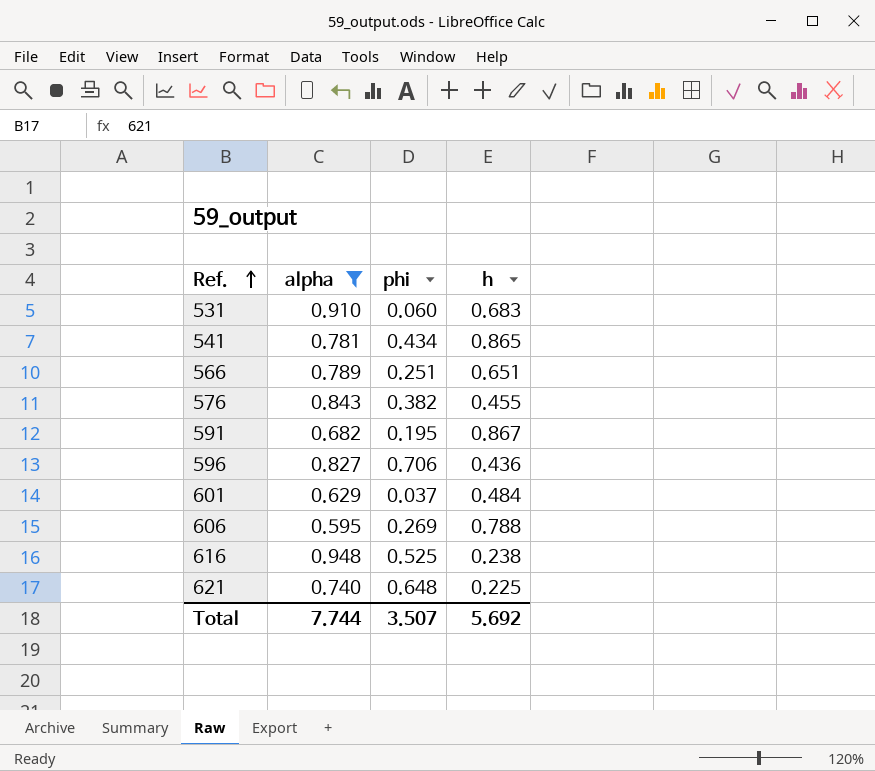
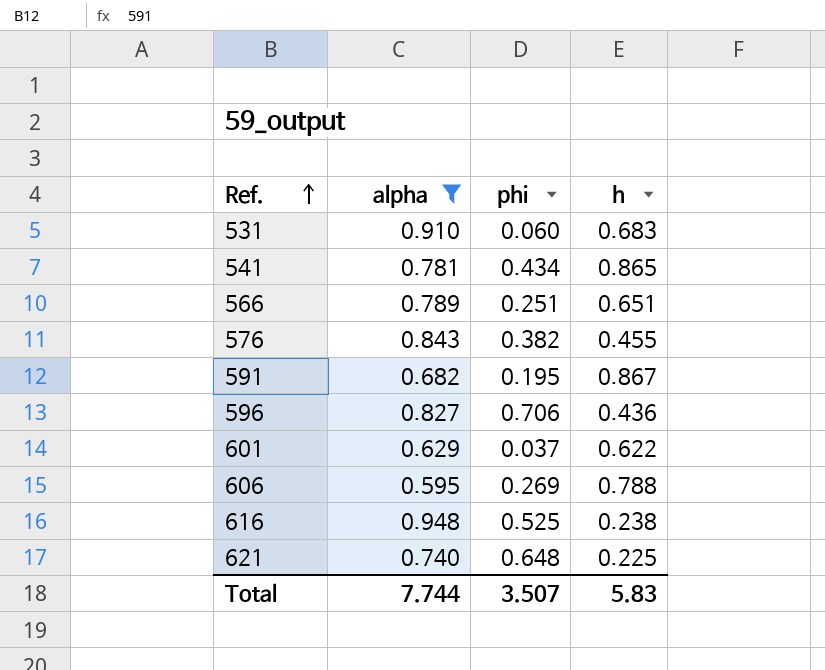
601 | h: 0.484 -> 0.622
Total | h: 5.692 -> 5.83

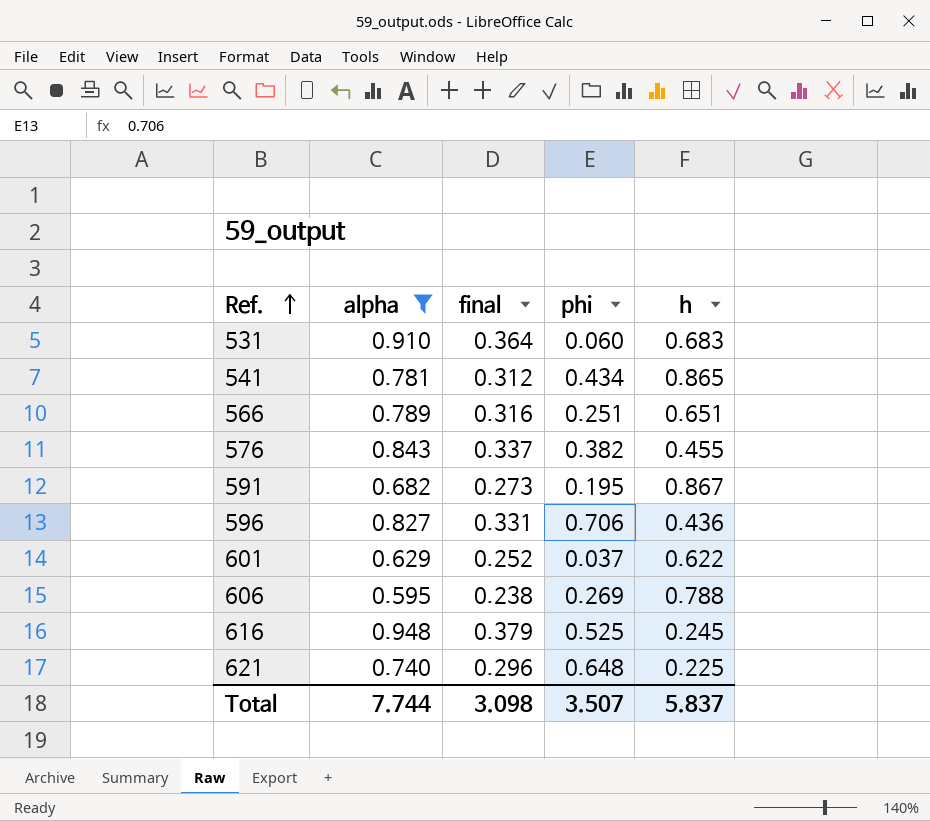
column final | formula: none -> [alpha] * 0.4
616 | h: 0.238 -> 0.245
Total | h: 5.83 -> 5.837

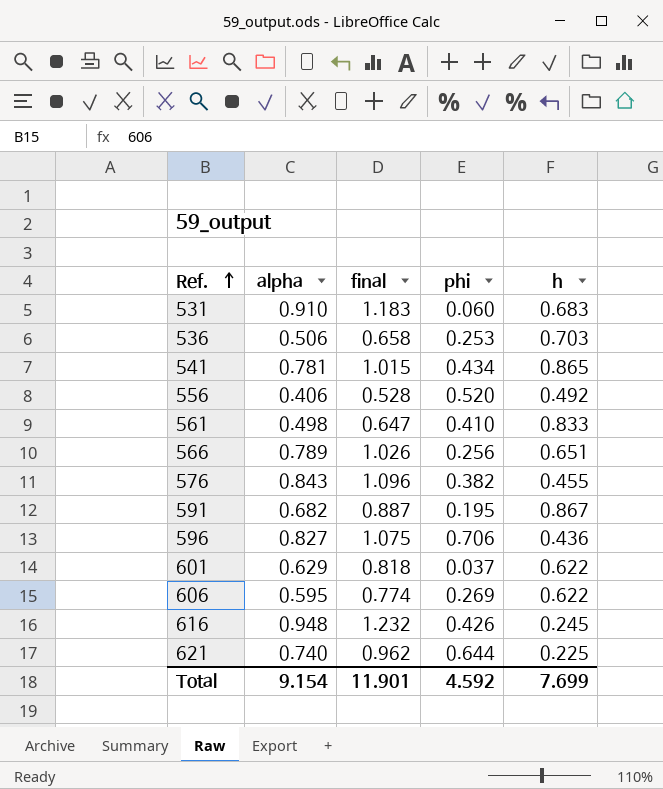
filter: alpha >= 0.595 -> none
column final | formula: [alpha] * 0.4 -> [alpha] * 1.3
566 | phi: 0.251 -> 0.256
606 | h: 0.788 -> 0.622
616 | phi: 0.525 -> 0.426
621 | phi: 0.648 -> 0.644
Total | alpha: 7.744 -> 9.154
Total | final: 3.098 -> 11.901
Total | phi: 3.507 -> 4.592
Total | h: 5.837 -> 7.699

